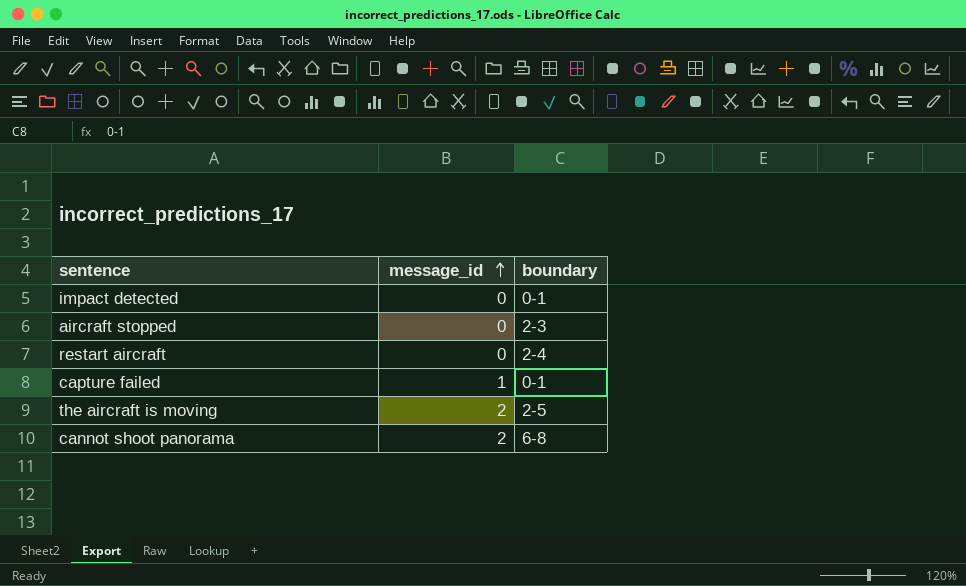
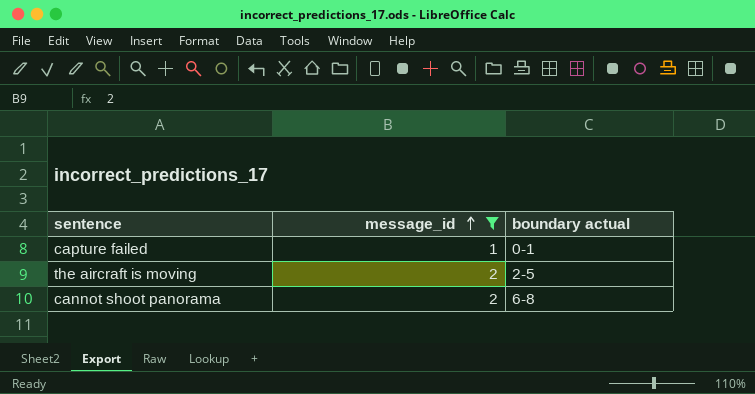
filter: none -> message_id != 0
column name: boundary -> boundary actual

